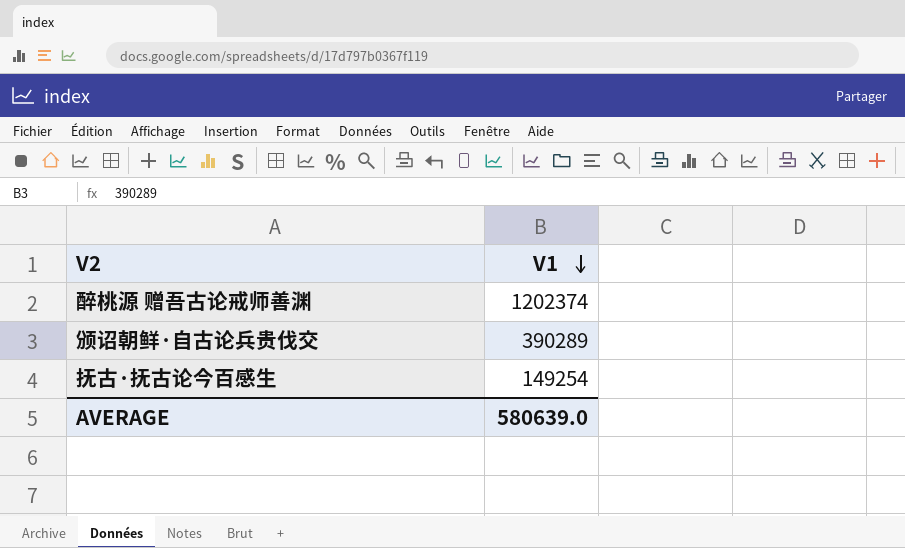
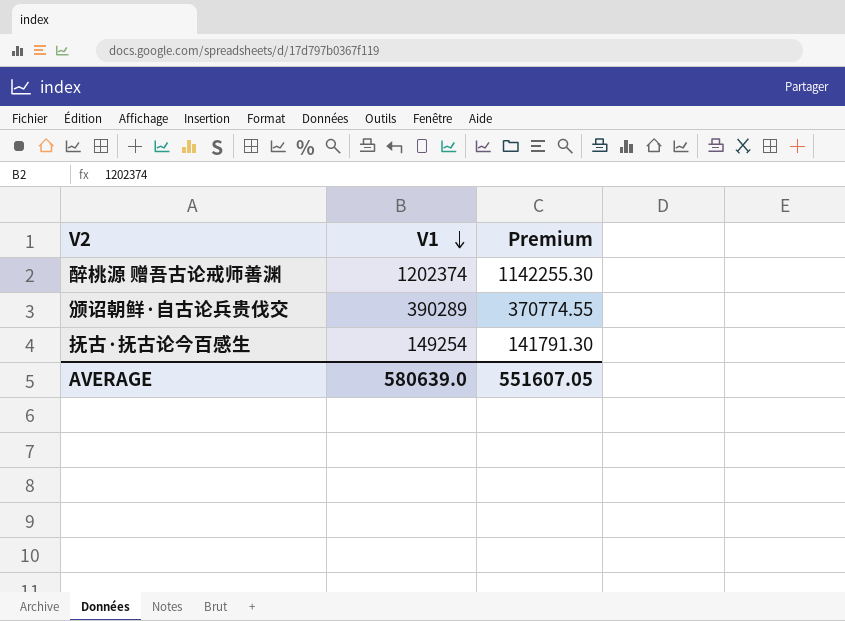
column Premium | formula: none -> [V1] * 0.95

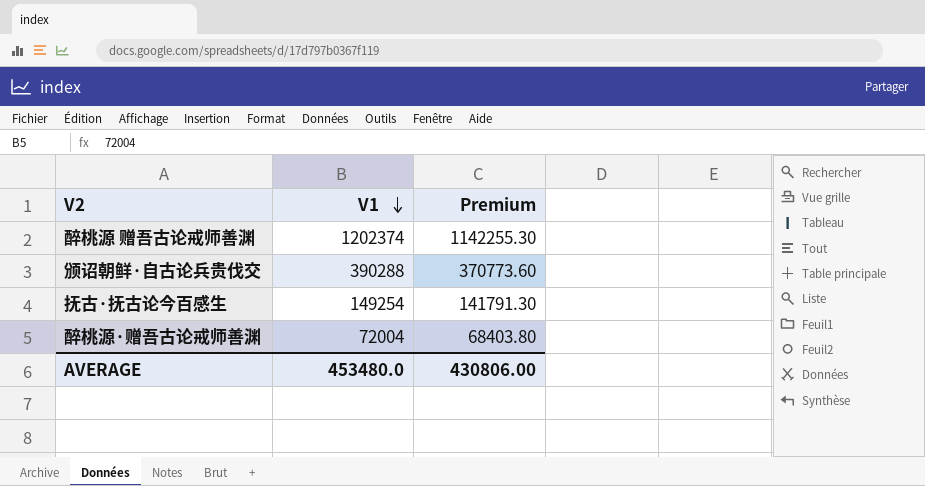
颁诏朝鲜·自古论兵贵伐交 | V1: 390289 -> 390288
颁诏朝鲜·自古论兵贵伐交 | Premium: 370774.55 -> 370773.60
row 醉桃源·赠吾古论戒师善渊: none -> 72004 | 68403.80
AVERAGE | V1: 580639.0 -> 453480.0
AVERAGE | Premium: 551607.05 -> 430806.00

